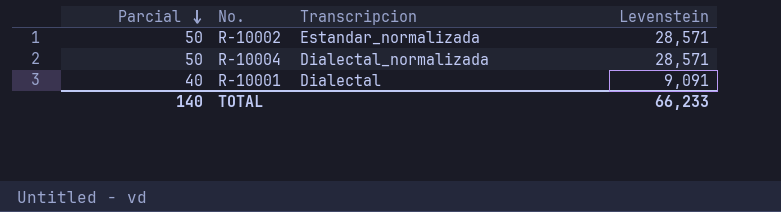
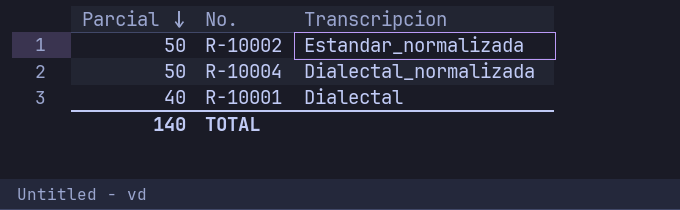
column Levenstein | position: 4 -> none

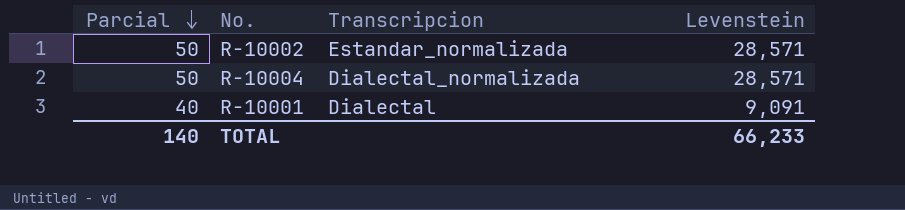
column Levenstein | position: none -> 4

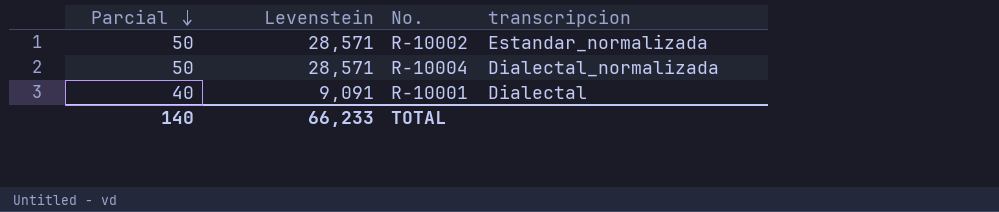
column Levenstein | position: 4 -> 2
column name: Transcripcion -> transcripcion

